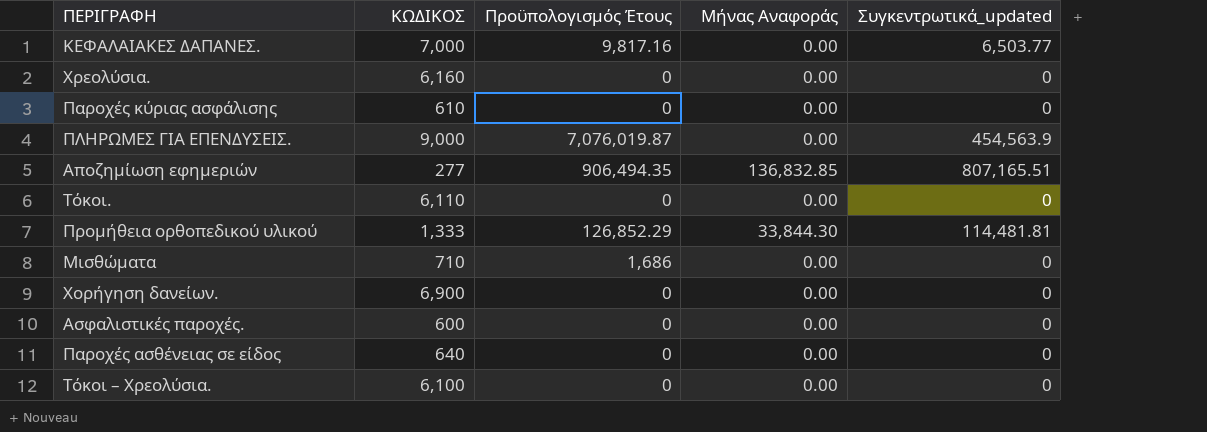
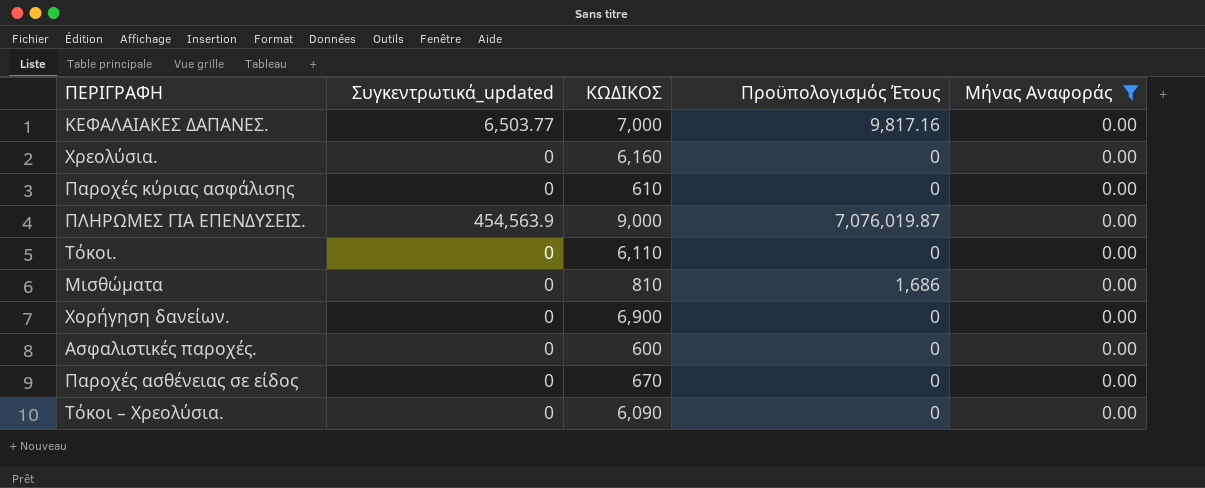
filter: none -> Μήνας Αναφοράς = 0.00
column Συγκεντρωτικά_updated | position: 5 -> 2
Μισθώματα | ΚΩΔΙΚΟΣ: 710 -> 810
Παροχές ασθένειας σε είδος | ΚΩΔΙΚΟΣ: 640 -> 670
Τόκοι – Χρεολύσια. | ΚΩΔΙΚΟΣ: 6,100 -> 6,090

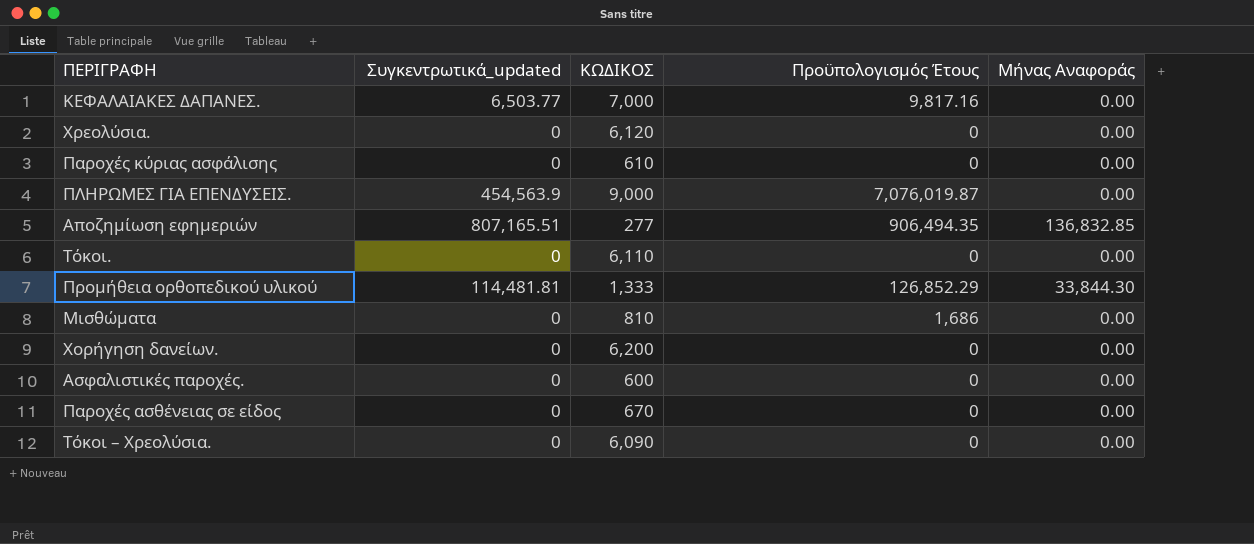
filter: Μήνας Αναφοράς = 0.00 -> none
Χρεολύσια. | ΚΩΔΙΚΟΣ: 6,160 -> 6,120
Χορήγηση δανείων. | ΚΩΔΙΚΟΣ: 6,900 -> 6,200

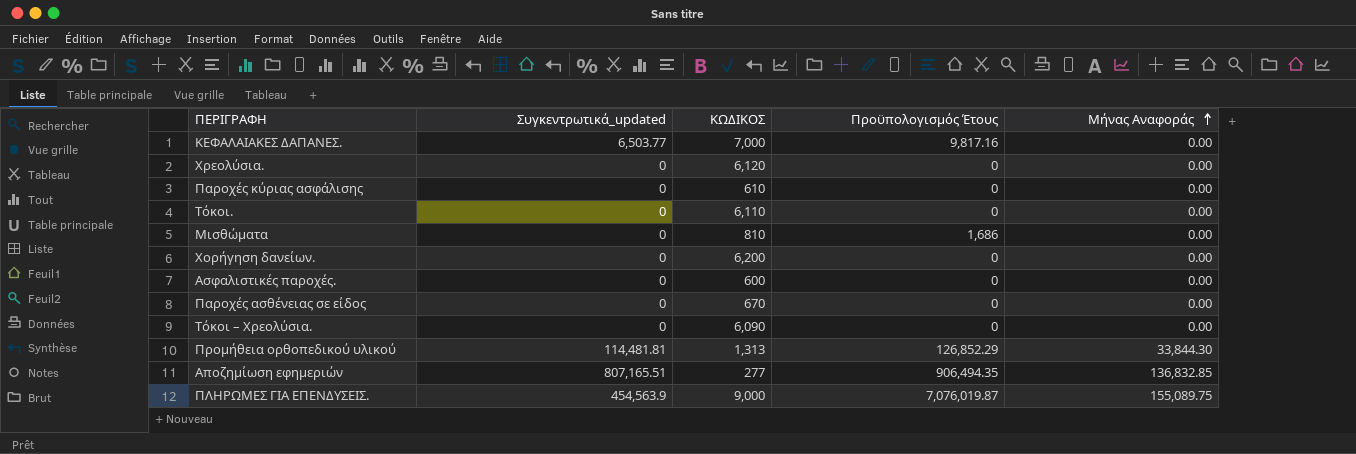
row order: none -> Μήνας Αναφοράς ascending
Προμήθεια ορθοπεδικού υλικού | ΚΩΔΙΚΟΣ: 1,333 -> 1,313
ΠΛΗΡΩΜΕΣ ΓΙΑ ΕΠΕΝΔΥΣΕΙΣ. | Μήνας Αναφοράς: 0.00 -> 155,089.75

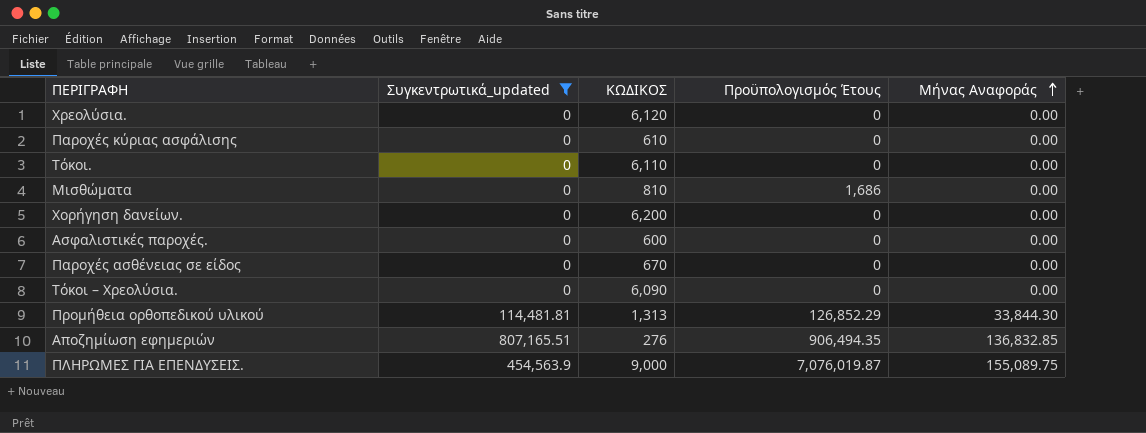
filter: none -> Συγκεντρωτικά_updated != 6,503.77
Αποζημίωση εφημεριών | ΚΩΔΙΚΟΣ: 277 -> 276

